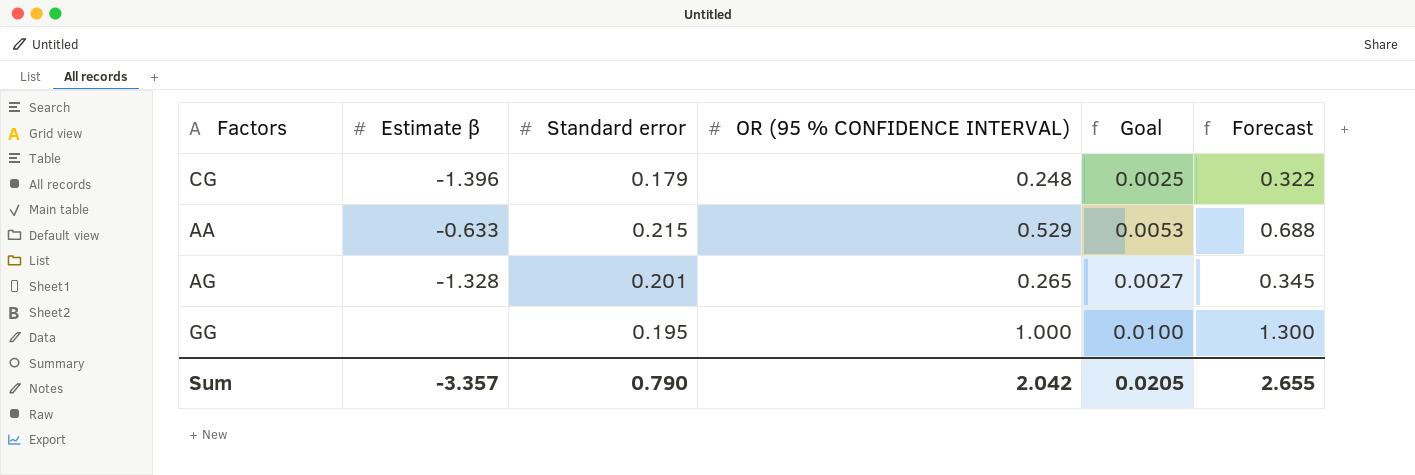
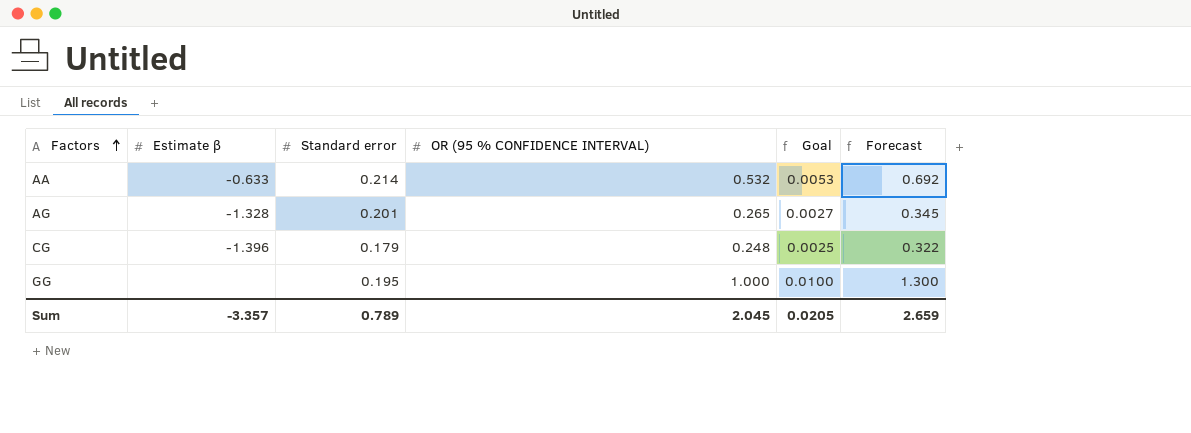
row order: none -> Factors ascending
AA | Standard error: 0.215 -> 0.214
AA | OR (95 % CONFIDENCE INTERVAL): 0.529 -> 0.532
AA | Forecast: 0.688 -> 0.692
Sum | Standard error: 0.790 -> 0.789
Sum | OR (95 % CONFIDENCE INTERVAL): 2.042 -> 2.045
Sum | Forecast: 2.655 -> 2.659

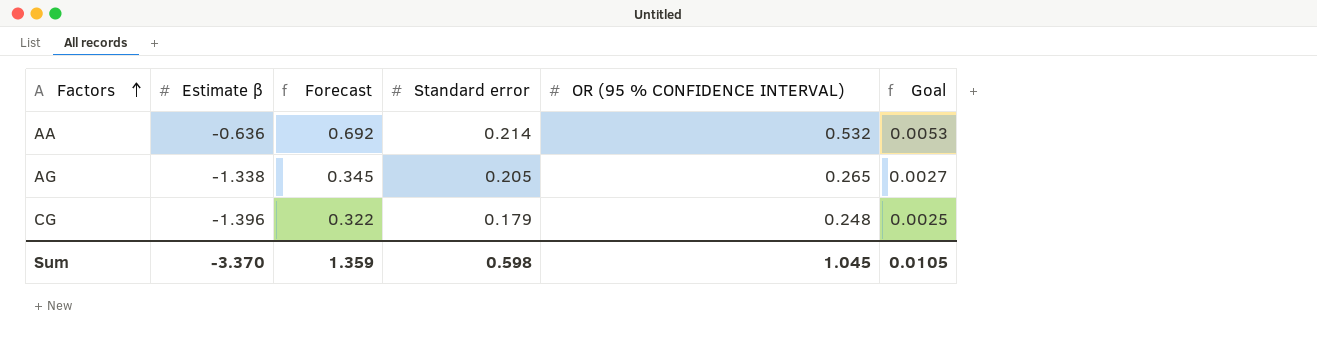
column Forecast | position: 6 -> 3
row GG: none | 0.195 | 1.000 | 0.0100 | 1.300 -> none
AA | Estimate β: -0.633 -> -0.636
AG | Estimate β: -1.328 -> -1.338
AG | Standard error: 0.201 -> 0.205
Sum | Estimate β: -3.357 -> -3.370
Sum | Forecast: 2.659 -> 1.359
Sum | Standard error: 0.789 -> 0.598
Sum | OR (95 % CONFIDENCE INTERVAL): 2.045 -> 1.045
Sum | Goal: 0.0205 -> 0.0105

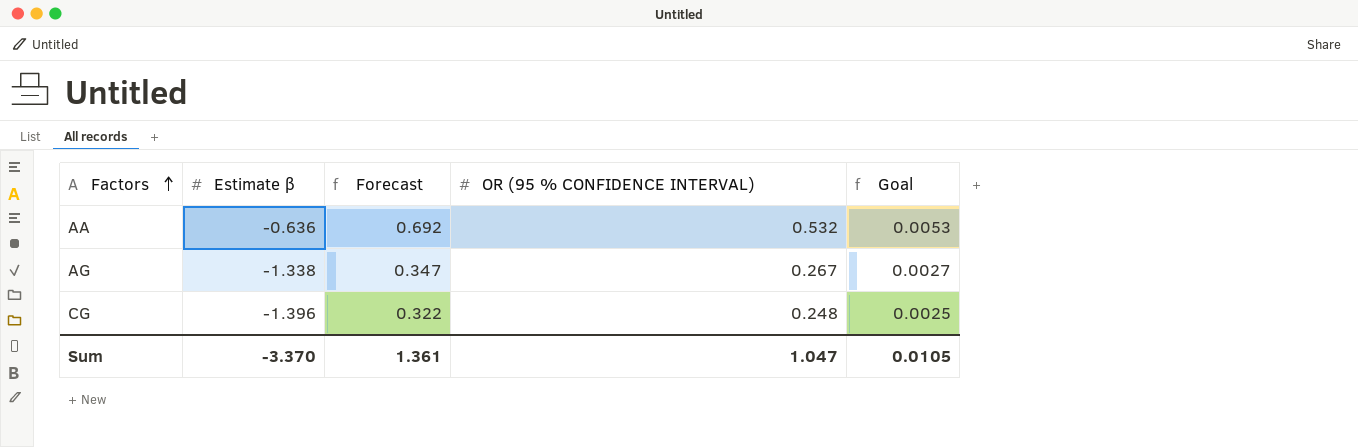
column Standard error | position: 4 -> none
AG | Forecast: 0.345 -> 0.347
AG | OR (95 % CONFIDENCE INTERVAL): 0.265 -> 0.267
Sum | Forecast: 1.359 -> 1.361
Sum | OR (95 % CONFIDENCE INTERVAL): 1.045 -> 1.047

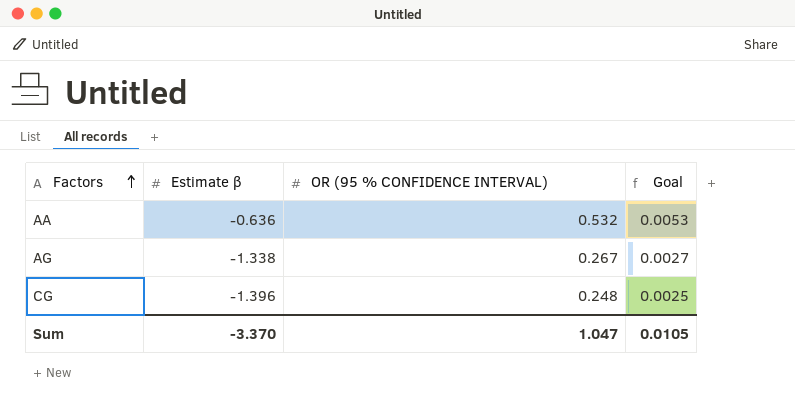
column Forecast | formula: [OR (95 % CONFIDENCE INTERVAL)] * 1.3 -> none

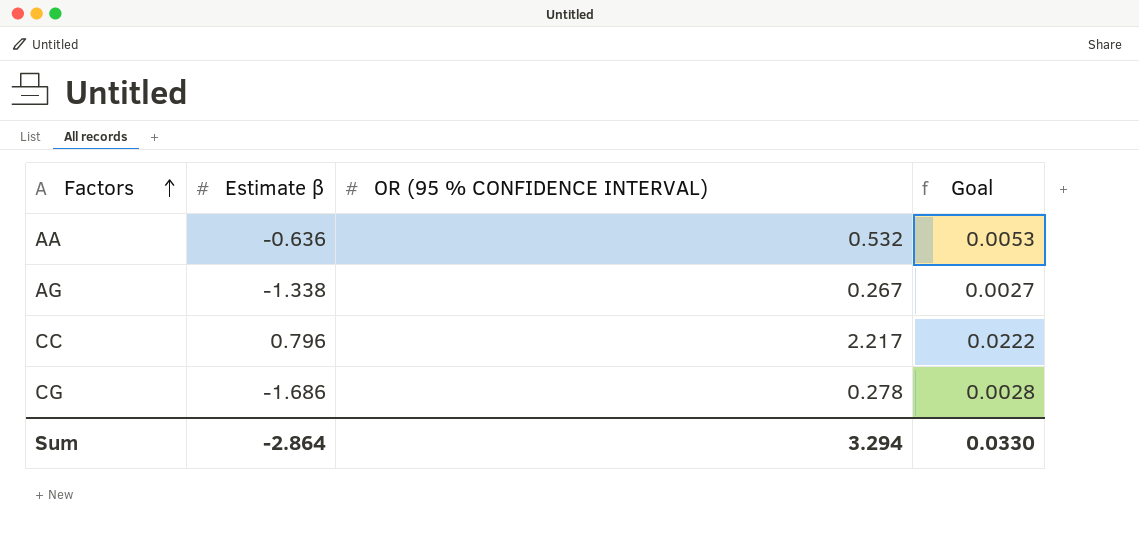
row CC: none -> 0.796 | 2.217 | 0.0222
CG | Estimate β: -1.396 -> -1.686
CG | OR (95 % CONFIDENCE INTERVAL): 0.248 -> 0.278
CG | Goal: 0.0025 -> 0.0028
Sum | Estimate β: -3.370 -> -2.864
Sum | OR (95 % CONFIDENCE INTERVAL): 1.047 -> 3.294
Sum | Goal: 0.0105 -> 0.0330

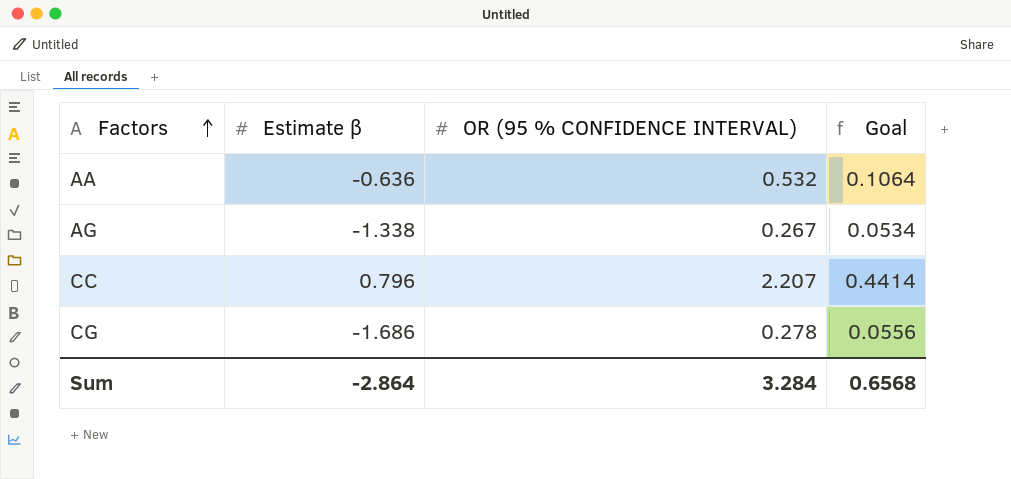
column Goal | formula: [OR (95 % CONFIDENCE INTERVAL)] * 0.01 -> [OR (95 % CONFIDENCE INTERVAL)] * 0.2
CC | OR (95 % CONFIDENCE INTERVAL): 2.217 -> 2.207
Sum | OR (95 % CONFIDENCE INTERVAL): 3.294 -> 3.284
Sum | Goal: 0.0330 -> 0.6568

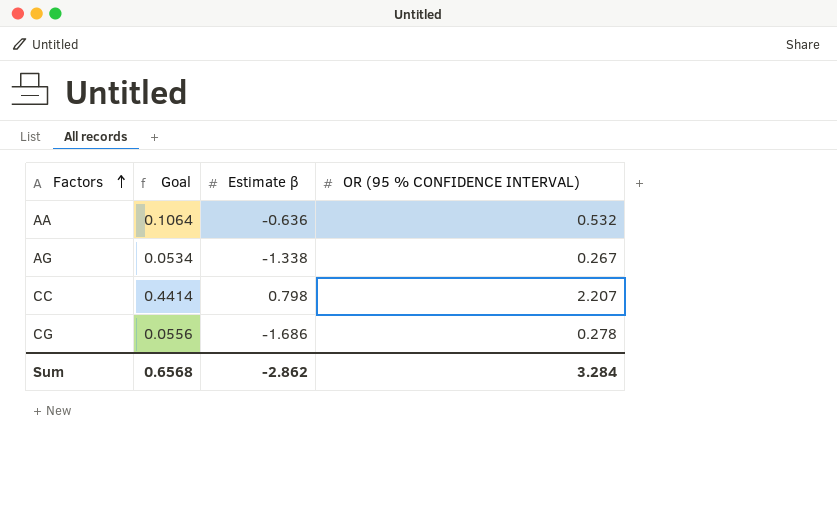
column Goal | position: 4 -> 2
CC | Estimate β: 0.796 -> 0.798
Sum | Estimate β: -2.864 -> -2.862

